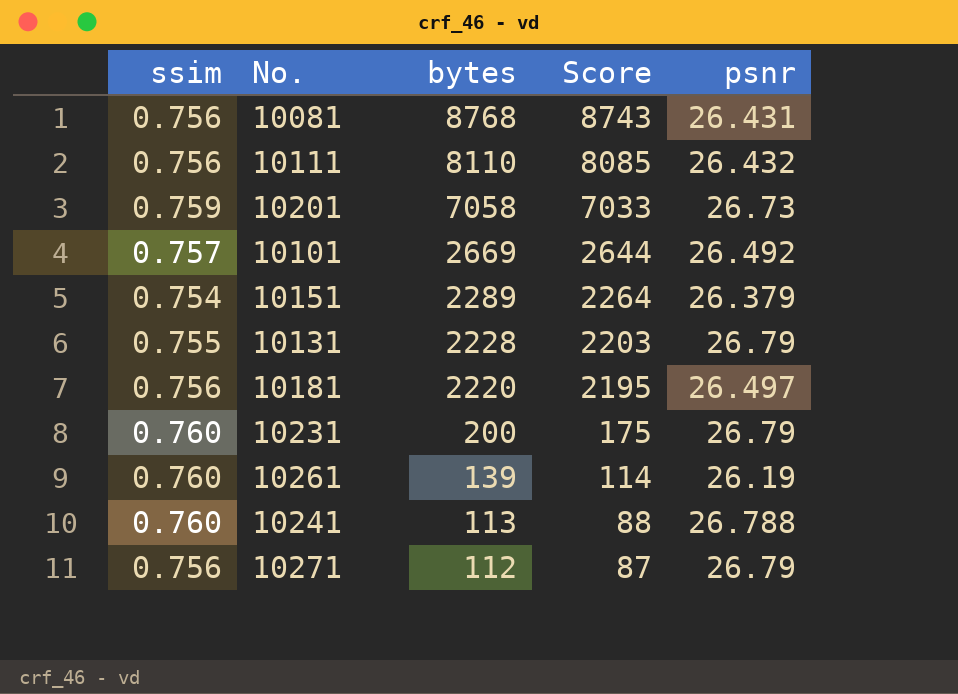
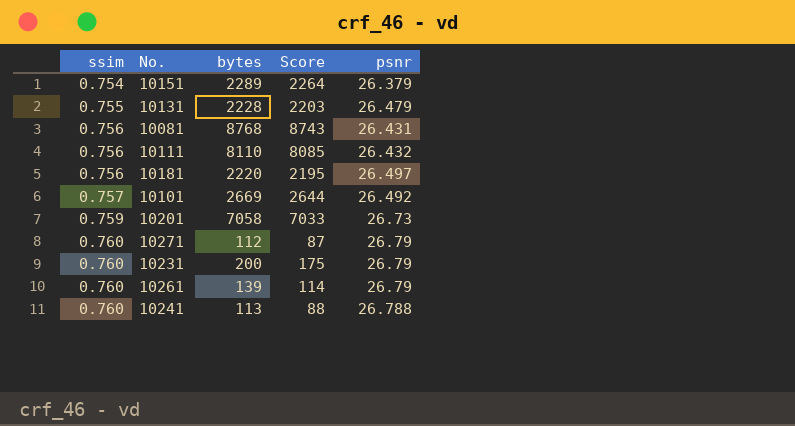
row order: bytes descending -> ssim ascending
10131 | psnr: 26.79 -> 26.479
10271 | ssim: 0.756 -> 0.760
10261 | psnr: 26.19 -> 26.79

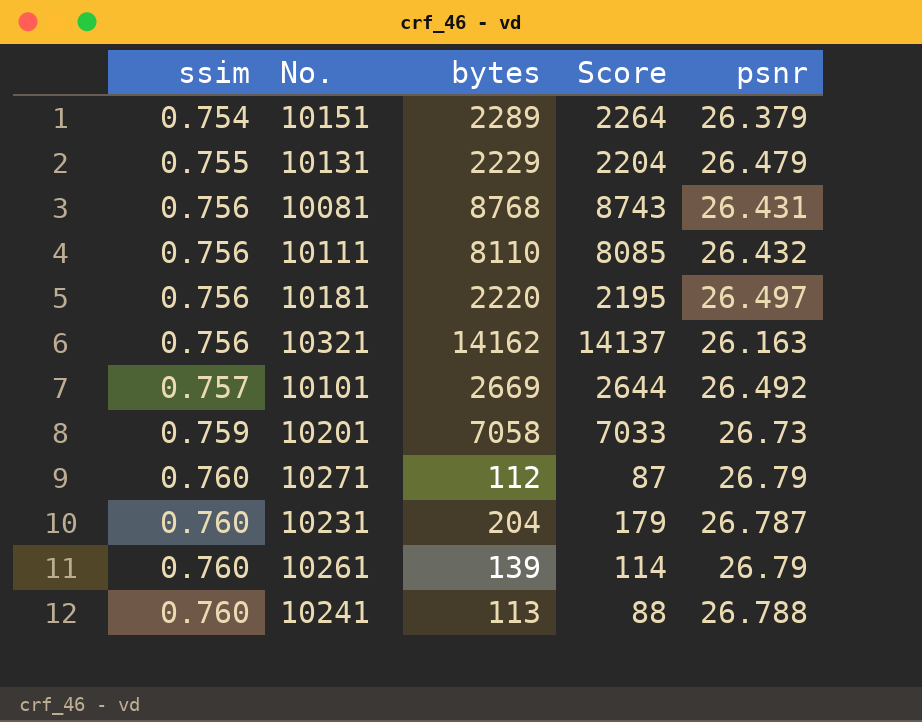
10131 | bytes: 2228 -> 2229
10131 | Score: 2203 -> 2204
row 10321: none -> 0.756 | 14162 | 14137 | 26.163
10231 | bytes: 200 -> 204
10231 | Score: 175 -> 179
10231 | psnr: 26.79 -> 26.787

